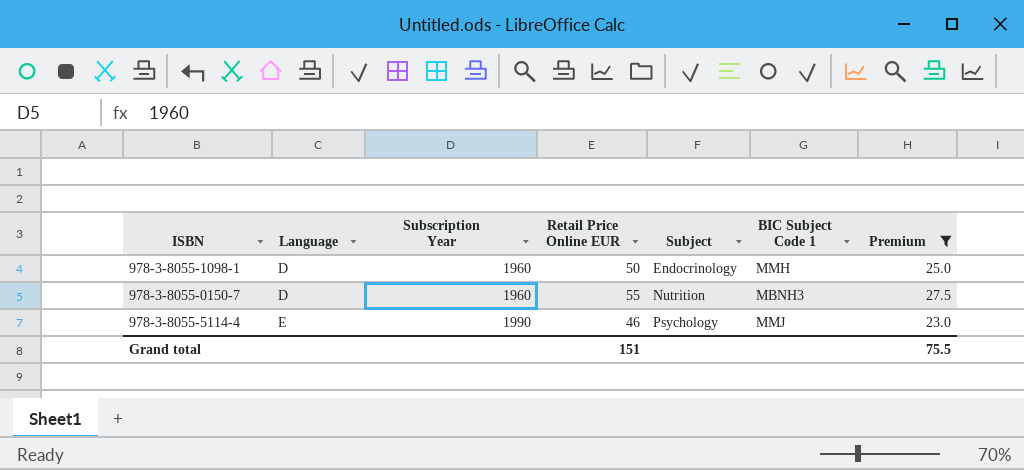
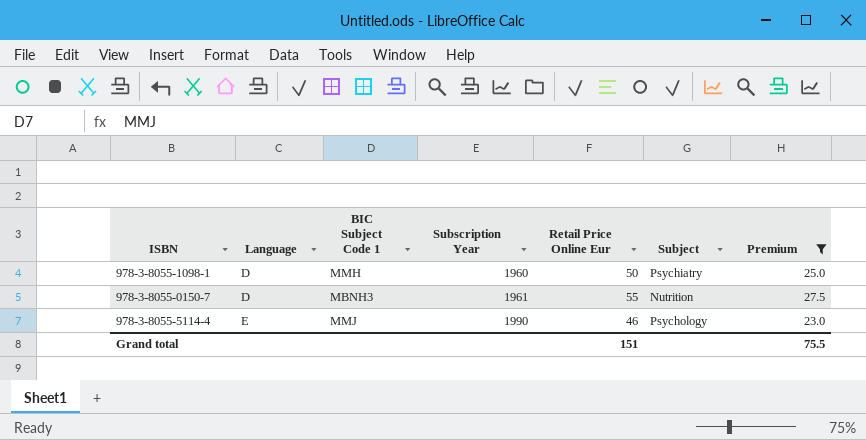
column BIC Subject Code 1 | position: 6 -> 3
column name: Retail Price Online EUR -> Retail Price Online Eur
978-3-8055-1098-1 | Subject: Endocrinology -> Psychiatry
978-3-8055-0150-7 | Subscription Year: 1960 -> 1961

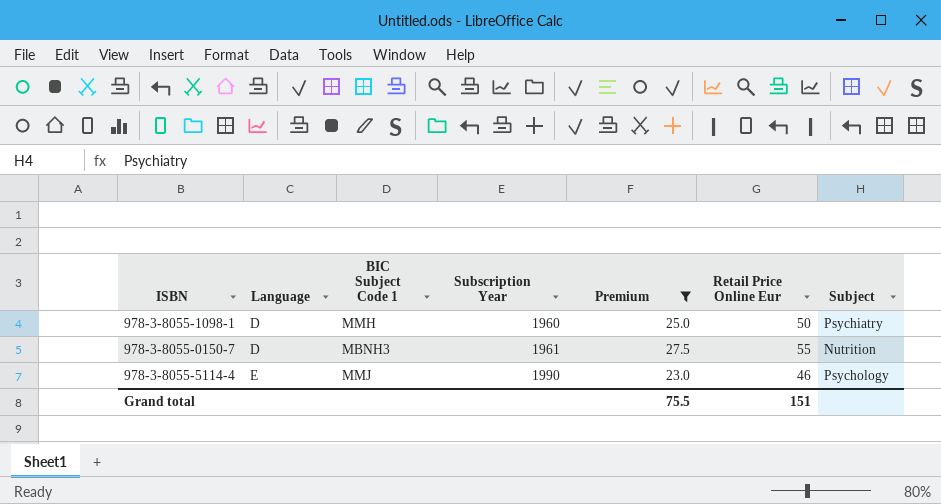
column Premium | position: 7 -> 5

